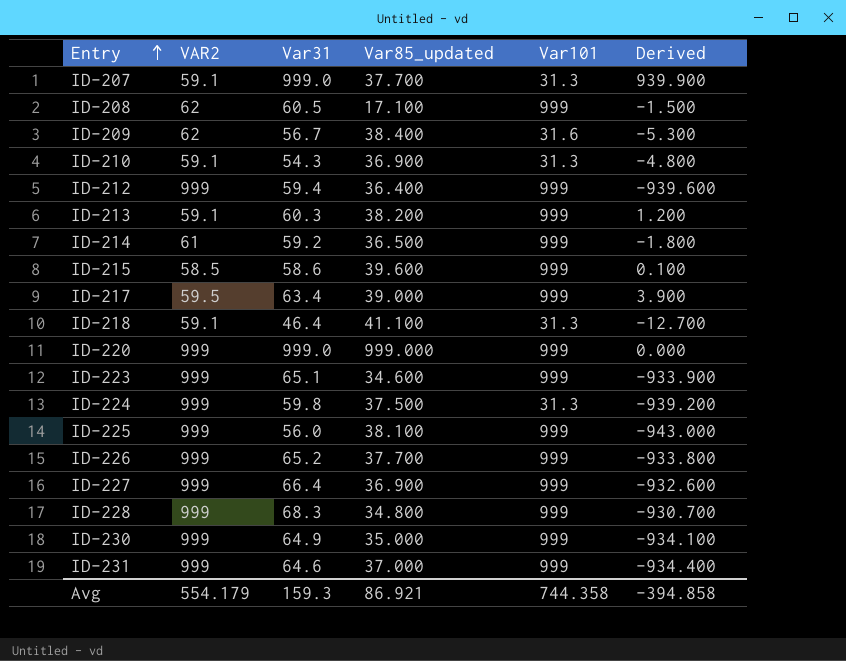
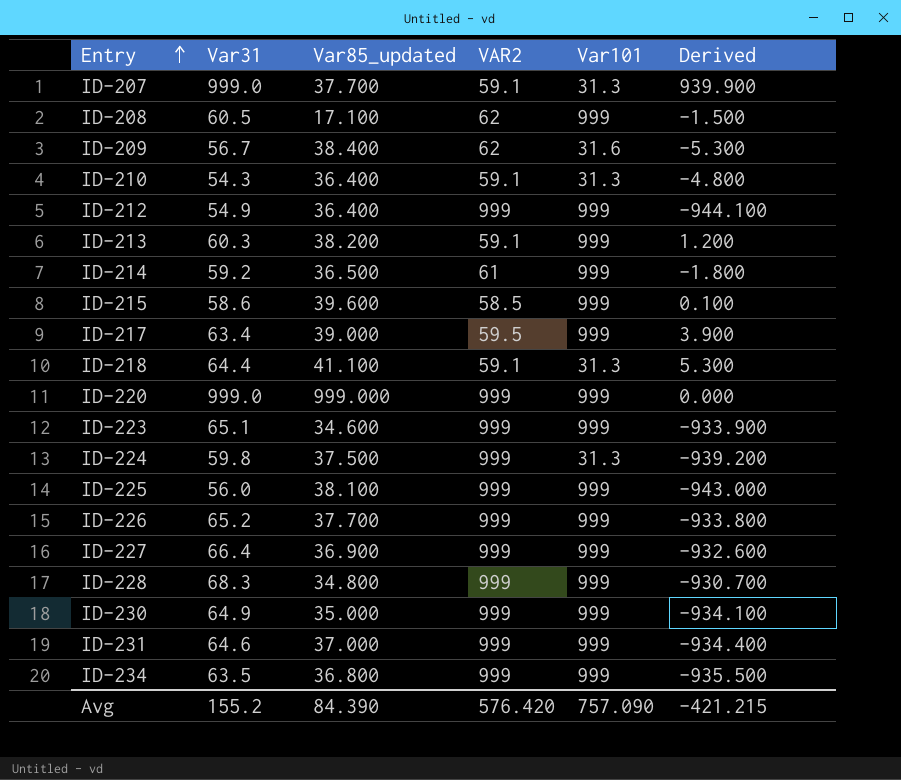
column VAR2 | position: 2 -> 4
ID-210 | Var85_updated: 36.900 -> 36.400
ID-212 | Var31: 59.4 -> 54.9
ID-212 | Derived: -939.600 -> -944.100
ID-218 | Var31: 46.4 -> 64.4
ID-218 | Derived: -12.700 -> 5.300
row ID-234: none -> 63.5 | 36.800 | 999 | 999 | -935.500
Avg | Var31: 159.3 -> 155.2
Avg | Var85_updated: 86.921 -> 84.390
Avg | VAR2: 554.179 -> 576.420
Avg | Var101: 744.358 -> 757.090
Avg | Derived: -394.858 -> -421.215

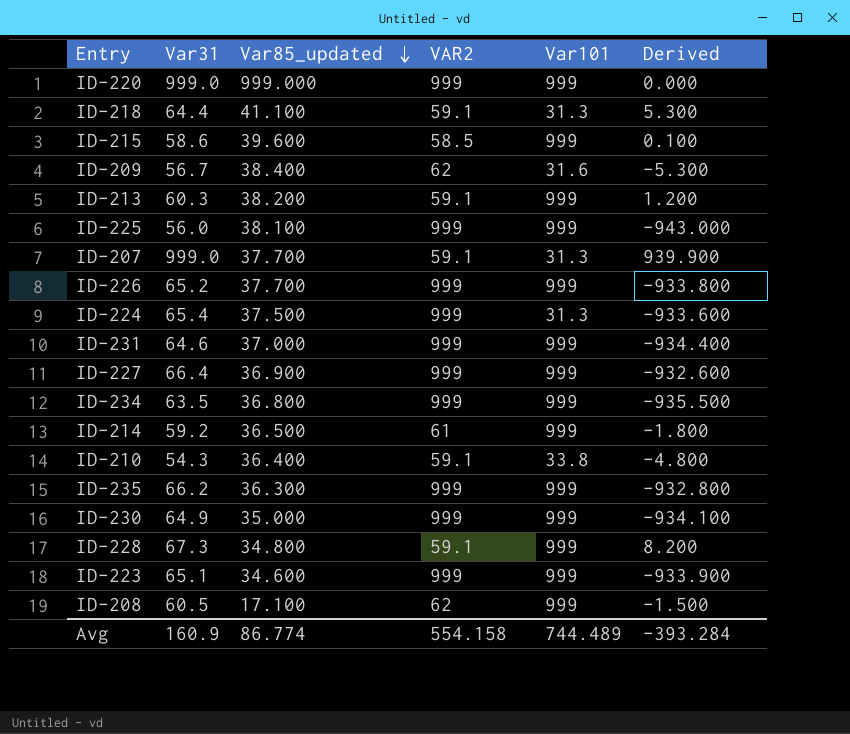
row order: Entry ascending -> Var85_updated descending
row ID-212: 54.9 | 36.400 | 999 | 999 | -944.100 -> none
row ID-217: 63.4 | 39.000 | 59.5 | 999 | 3.900 -> none
ID-224 | Var31: 59.8 -> 65.4
ID-224 | Derived: -939.200 -> -933.600
ID-210 | Var101: 31.3 -> 33.8
row ID-235: none -> 66.2 | 36.300 | 999 | 999 | -932.800
ID-228 | Var31: 68.3 -> 67.3
ID-228 | VAR2: 999 -> 59.1
ID-228 | Derived: -930.700 -> 8.200
Avg | Var31: 155.2 -> 160.9
Avg | Var85_updated: 84.390 -> 86.774
Avg | VAR2: 576.420 -> 554.158
Avg | Var101: 757.090 -> 744.489
Avg | Derived: -421.215 -> -393.284

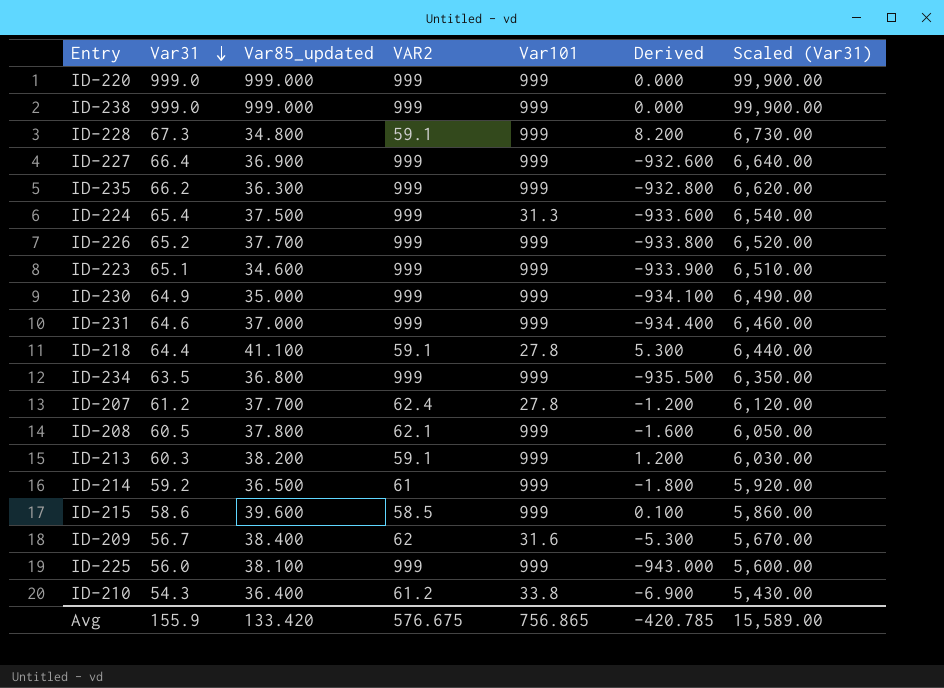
row order: Var85_updated descending -> Var31 descending
column Scaled (Var31) | formula: none -> [Var31] * 100
row ID-238: none -> 999.0 | 999.000 | 999 | 999 | 0.000 | 99,900.00
ID-218 | Var101: 31.3 -> 27.8
ID-207 | Var31: 999.0 -> 61.2
ID-207 | VAR2: 59.1 -> 62.4
ID-207 | Var101: 31.3 -> 27.8
ID-207 | Derived: 939.900 -> -1.200
ID-208 | Var85_updated: 17.100 -> 37.800
ID-208 | VAR2: 62 -> 62.1
ID-208 | Derived: -1.500 -> -1.600
ID-210 | VAR2: 59.1 -> 61.2
ID-210 | Derived: -4.800 -> -6.900
Avg | Var31: 160.9 -> 155.9
Avg | Var85_updated: 86.774 -> 133.420
Avg | VAR2: 554.158 -> 576.675
Avg | Var101: 744.489 -> 756.865
Avg | Derived: -393.284 -> -420.785

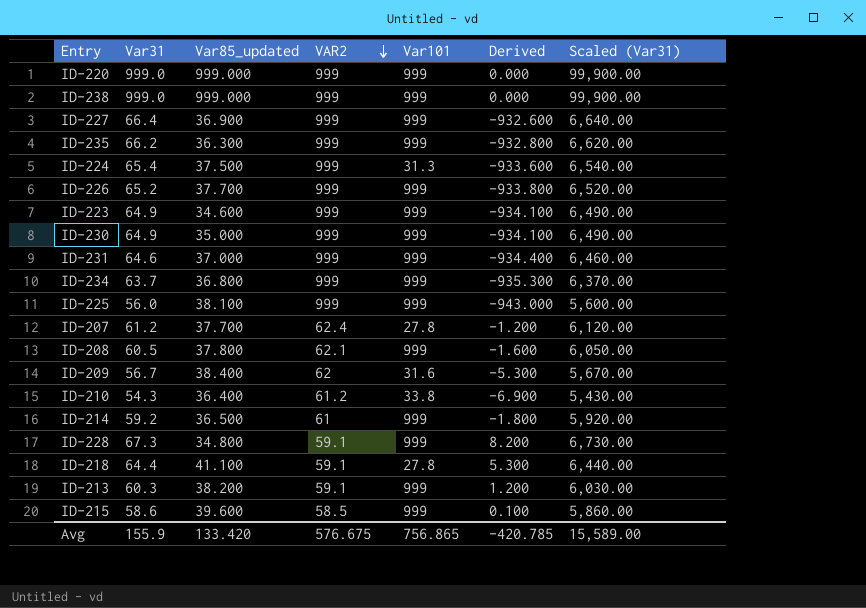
row order: Var31 descending -> VAR2 descending
ID-223 | Var31: 65.1 -> 64.9
ID-223 | Derived: -933.900 -> -934.100
ID-223 | Scaled (Var31): 6,510.00 -> 6,490.00
ID-234 | Var31: 63.5 -> 63.7
ID-234 | Derived: -935.500 -> -935.300
ID-234 | Scaled (Var31): 6,350.00 -> 6,370.00

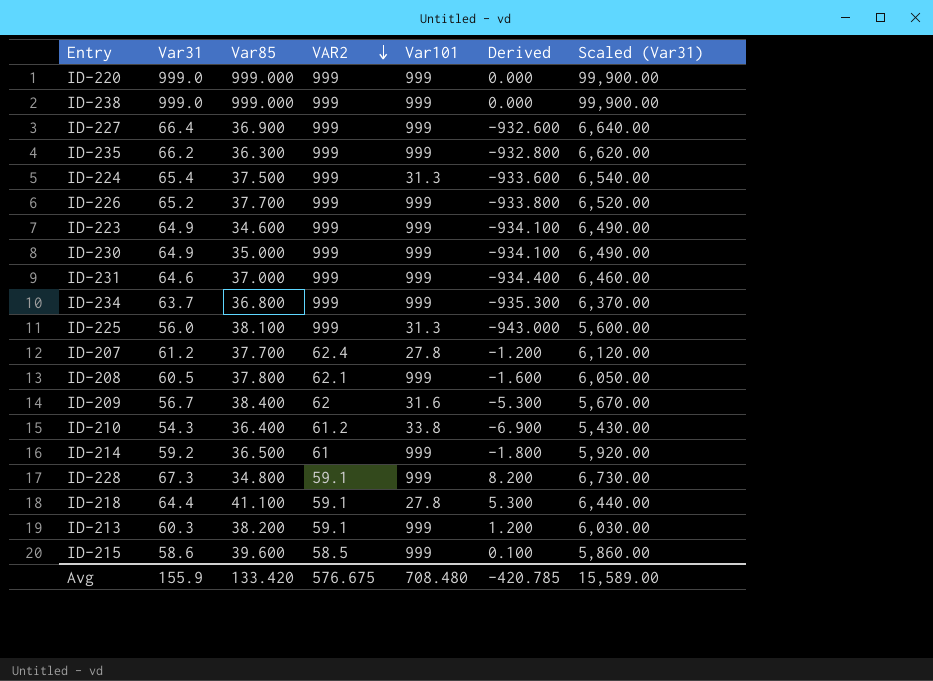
column name: Var85_updated -> Var85
ID-225 | Var101: 999 -> 31.3
Avg | Var101: 756.865 -> 708.480

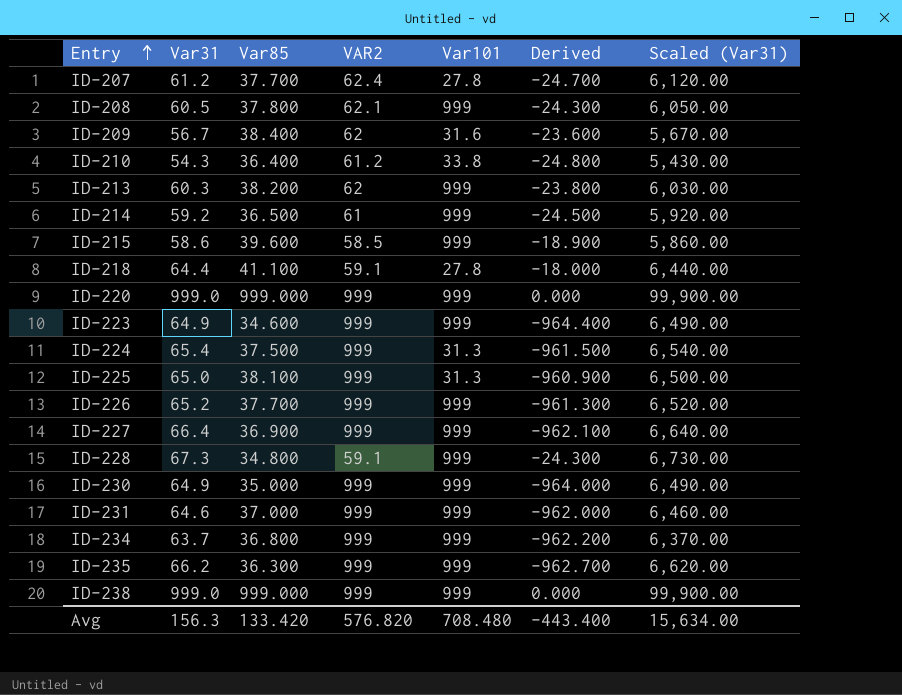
row order: VAR2 descending -> Entry ascending
column Derived | formula: [Var31] - [VAR2] -> [Var85] - [VAR2]
ID-213 | VAR2: 59.1 -> 62
ID-225 | Var31: 56.0 -> 65.0
ID-225 | Scaled (Var31): 5,600.00 -> 6,500.00
Avg | Var31: 155.9 -> 156.3
Avg | VAR2: 576.675 -> 576.820
Avg | Derived: -420.785 -> -443.400
Avg | Scaled (Var31): 15,589.00 -> 15,634.00

